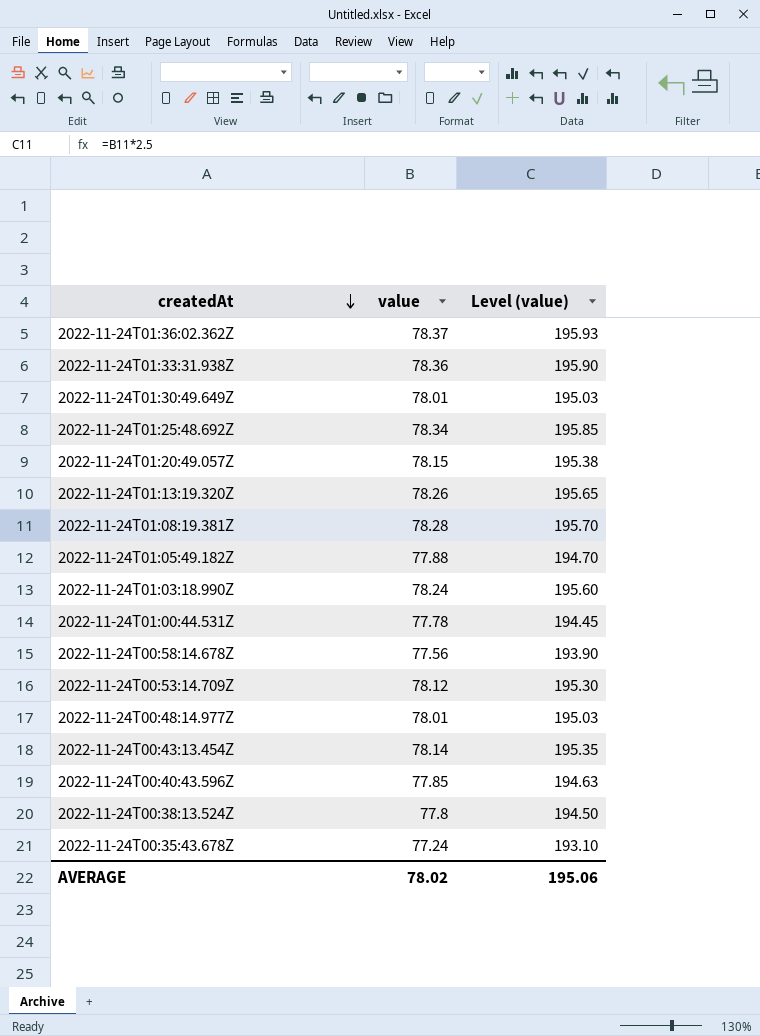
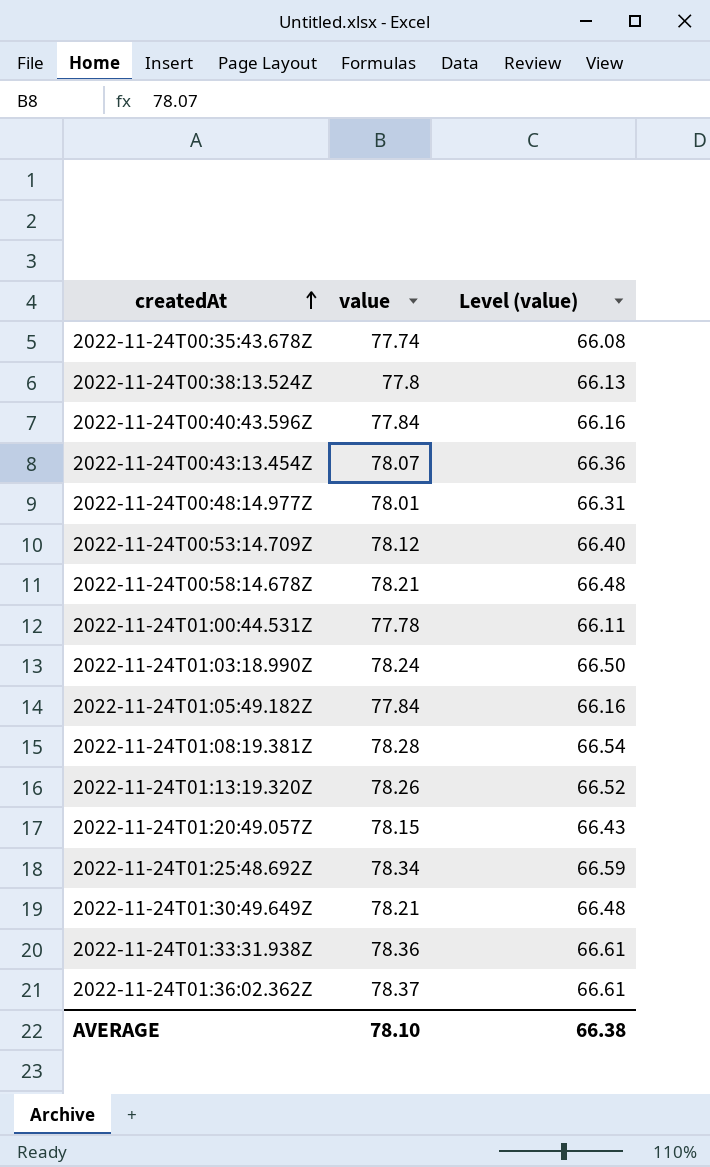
row order: createdAt descending -> createdAt ascending
column Level (value) | formula: [value] * 2.5 -> [value] * 0.85
2022-11-24T00:35:43.678Z | value: 77.24 -> 77.74
2022-11-24T00:40:43.596Z | value: 77.85 -> 77.84
2022-11-24T00:43:13.454Z | value: 78.14 -> 78.07
2022-11-24T00:58:14.678Z | value: 77.56 -> 78.21
2022-11-24T01:05:49.182Z | value: 77.88 -> 77.84
2022-11-24T01:30:49.649Z | value: 78.01 -> 78.21
AVERAGE | value: 78.02 -> 78.10
AVERAGE | Level (value): 195.06 -> 66.38

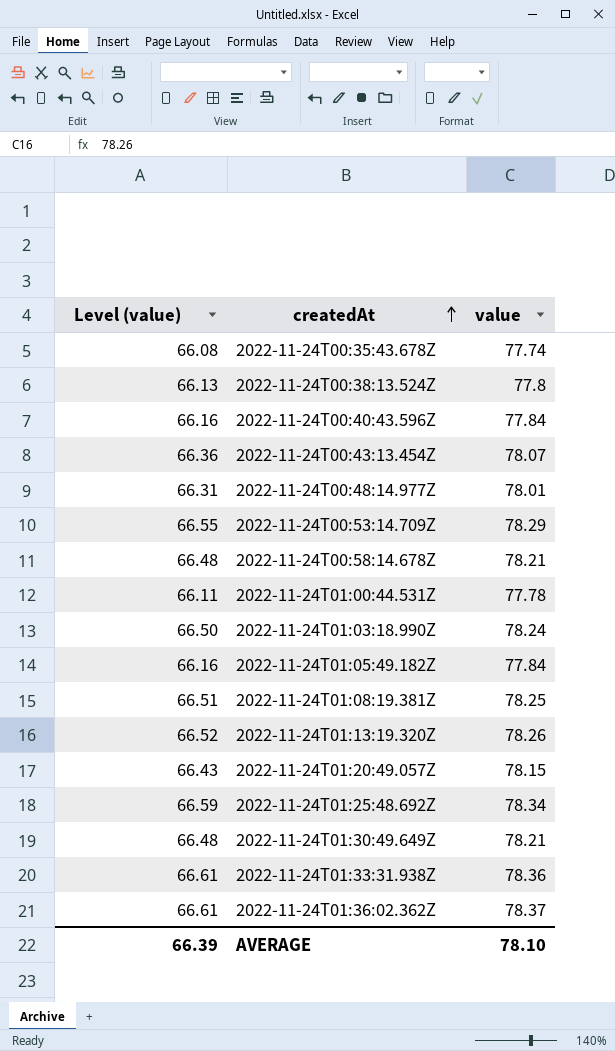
column Level (value) | position: 3 -> 1
2022-11-24T00:53:14.709Z | Level (value): 66.40 -> 66.55
2022-11-24T00:53:14.709Z | value: 78.12 -> 78.29
2022-11-24T01:08:19.381Z | Level (value): 66.54 -> 66.51
2022-11-24T01:08:19.381Z | value: 78.28 -> 78.25
AVERAGE | Level (value): 66.38 -> 66.39

